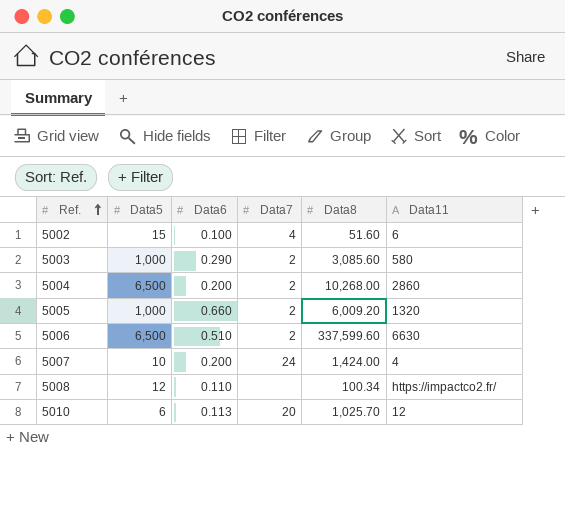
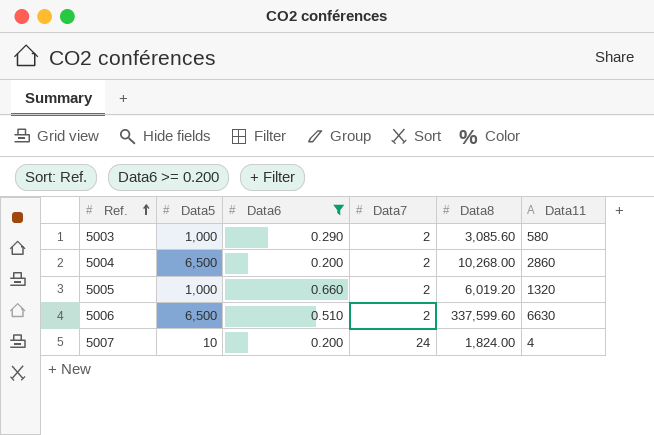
filter: none -> Data6 >= 0.200
5005 | Data8: 6,009.20 -> 6,019.20
5007 | Data8: 1,424.00 -> 1,824.00

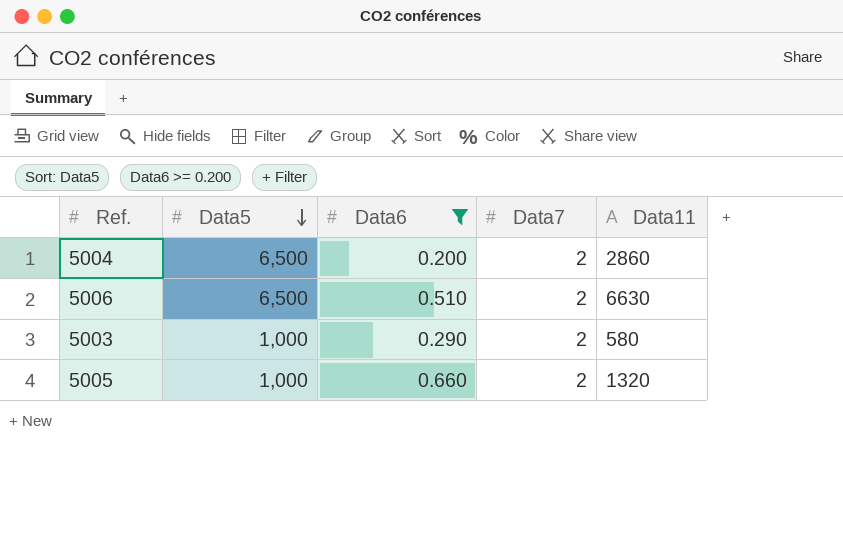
row order: Ref. ascending -> Data5 descending
column Data8 | position: 5 -> none
row 5007: 10 | 0.200 | 24 | 1,824.00 | 4 -> none

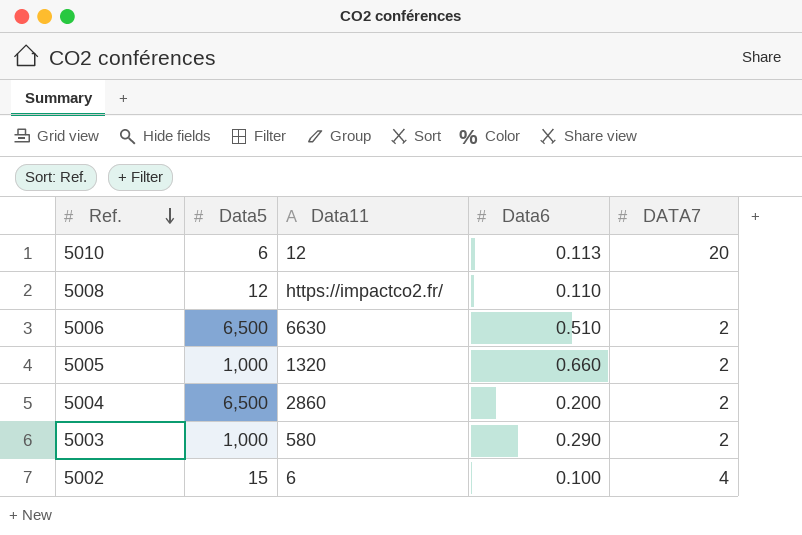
filter: Data6 >= 0.200 -> none
row order: Data5 descending -> Ref. descending
column Data11 | position: 5 -> 3
column name: Data7 -> DATA7

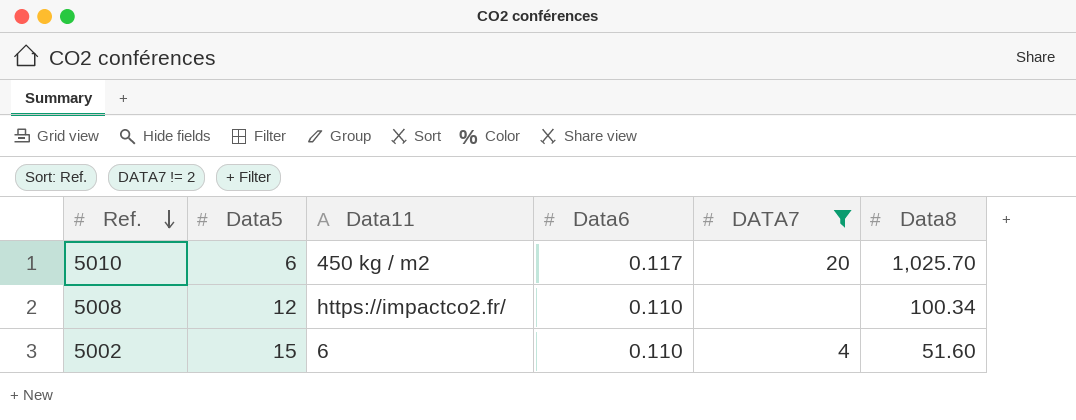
filter: none -> DATA7 != 2
column Data8 | position: none -> 6
5010 | Data11: 12 -> 450 kg / m2
5010 | Data6: 0.113 -> 0.117
5002 | Data6: 0.100 -> 0.110

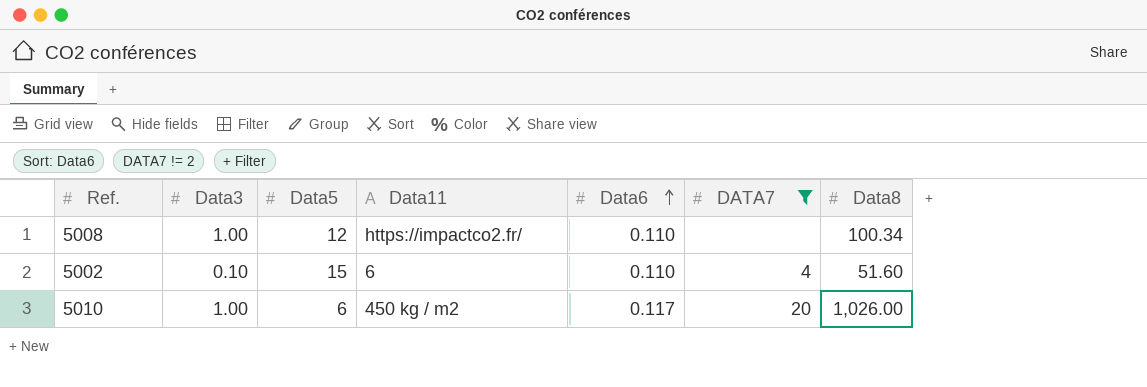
row order: Ref. descending -> Data6 ascending
column Data3 | position: none -> 2
5010 | Data8: 1,025.70 -> 1,026.00

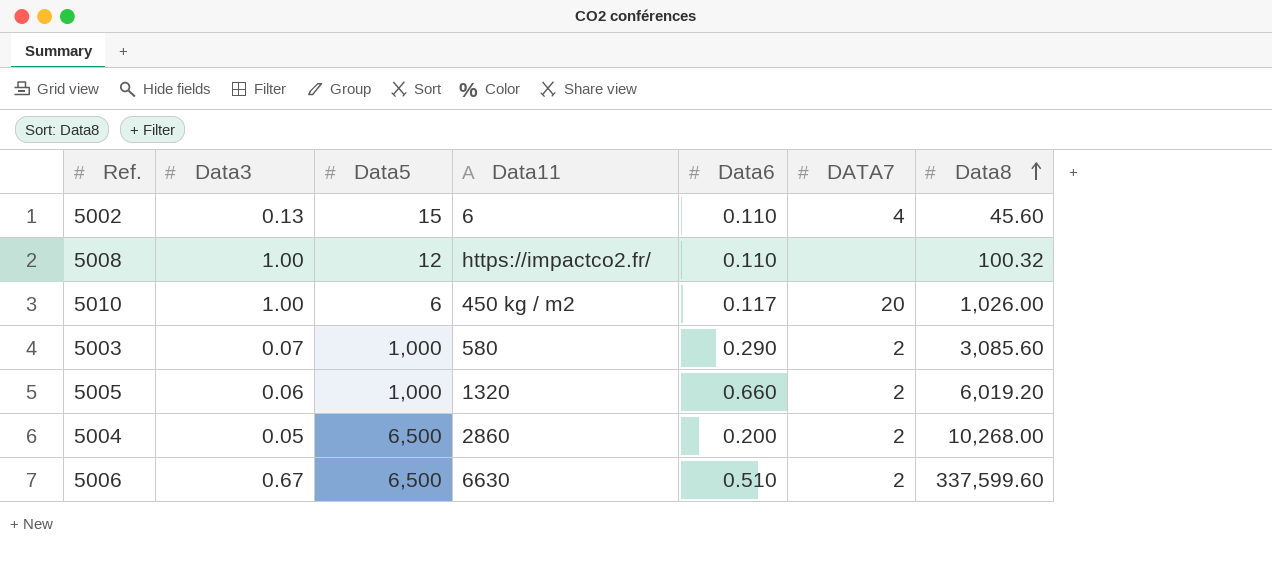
filter: DATA7 != 2 -> none
row order: Data6 ascending -> Data8 ascending
5002 | Data3: 0.10 -> 0.13
5002 | Data8: 51.60 -> 45.60
5008 | Data8: 100.34 -> 100.32

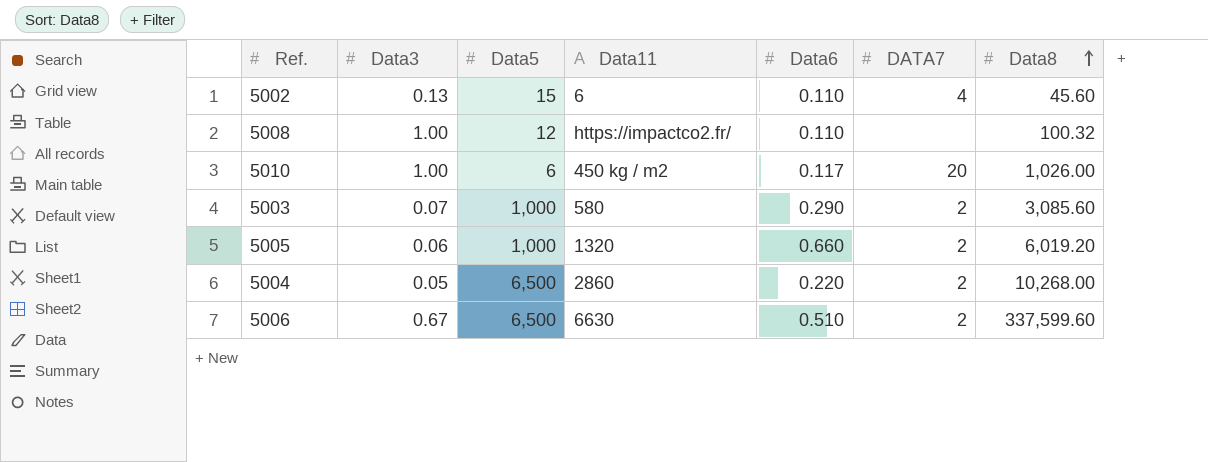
5004 | Data6: 0.200 -> 0.220

